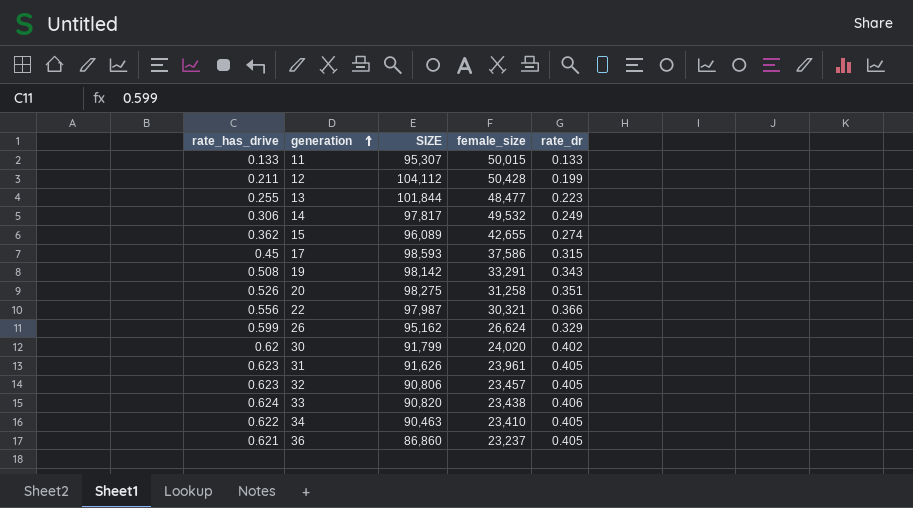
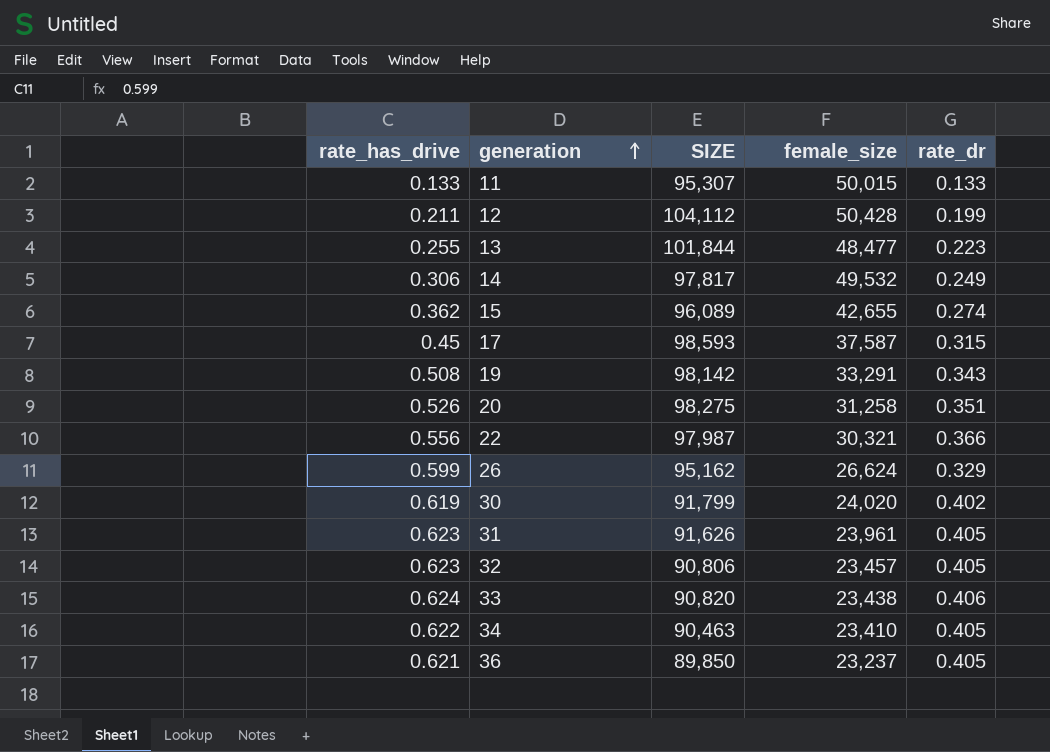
17 | female_size: 37,586 -> 37,587
30 | rate_has_drive: 0.62 -> 0.619
36 | SIZE: 86,860 -> 89,850

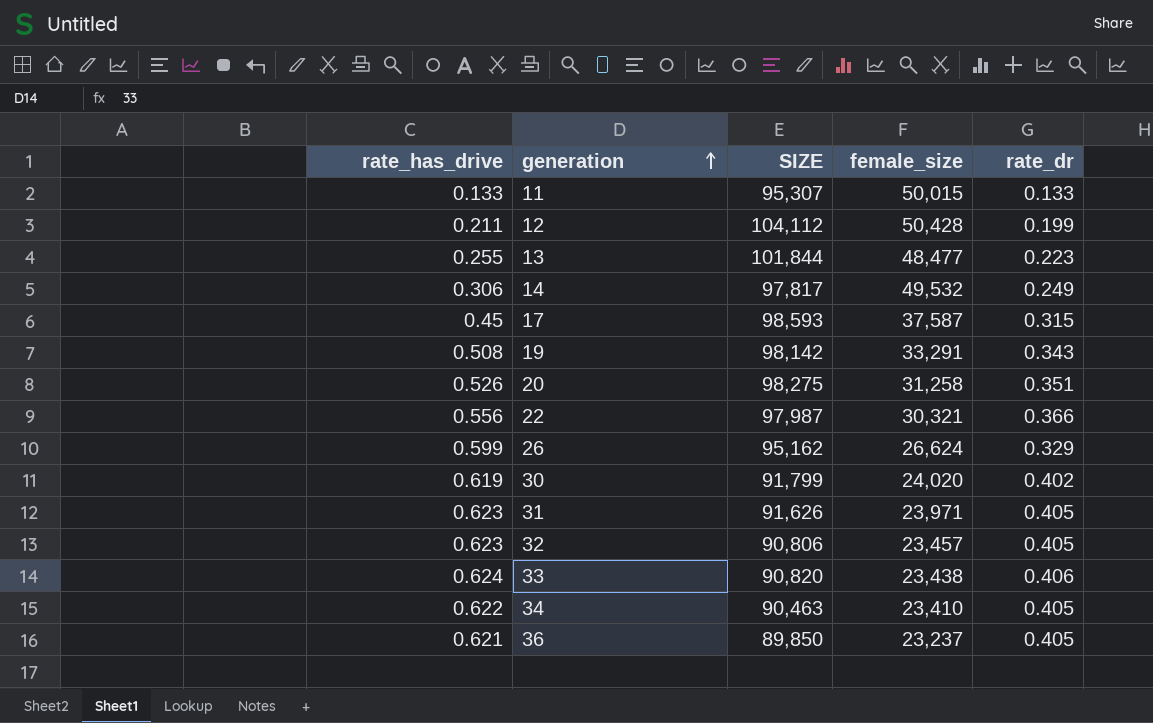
row 15: 0.362 | 96,089 | 42,655 | 0.274 -> none
31 | female_size: 23,961 -> 23,971

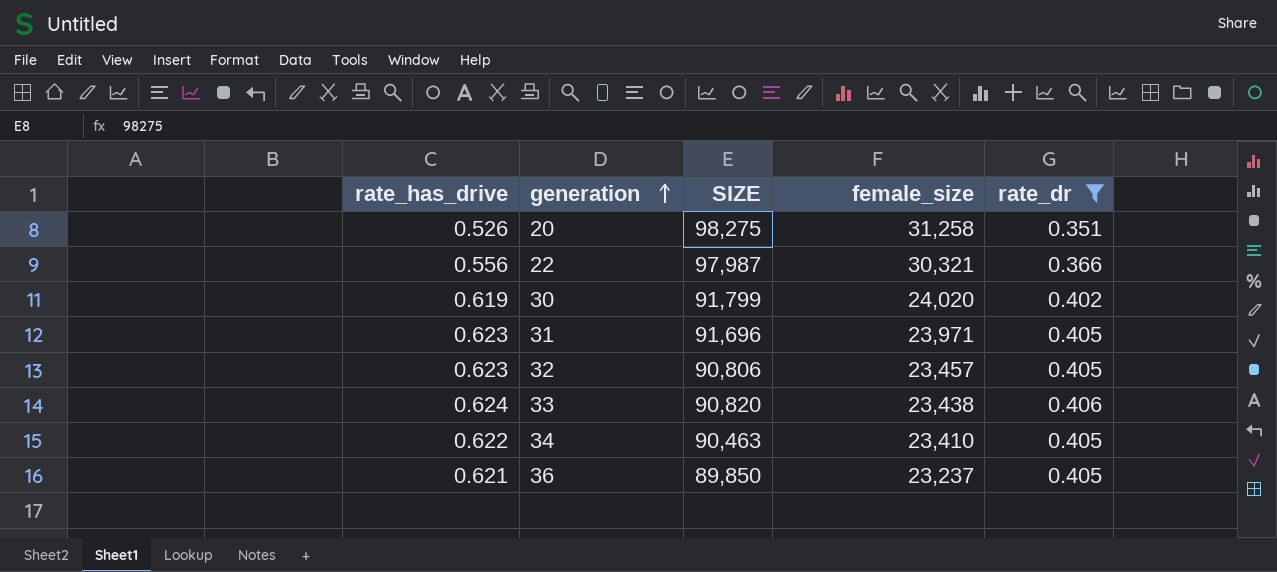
filter: none -> rate_dr >= 0.351
31 | SIZE: 91,626 -> 91,696

